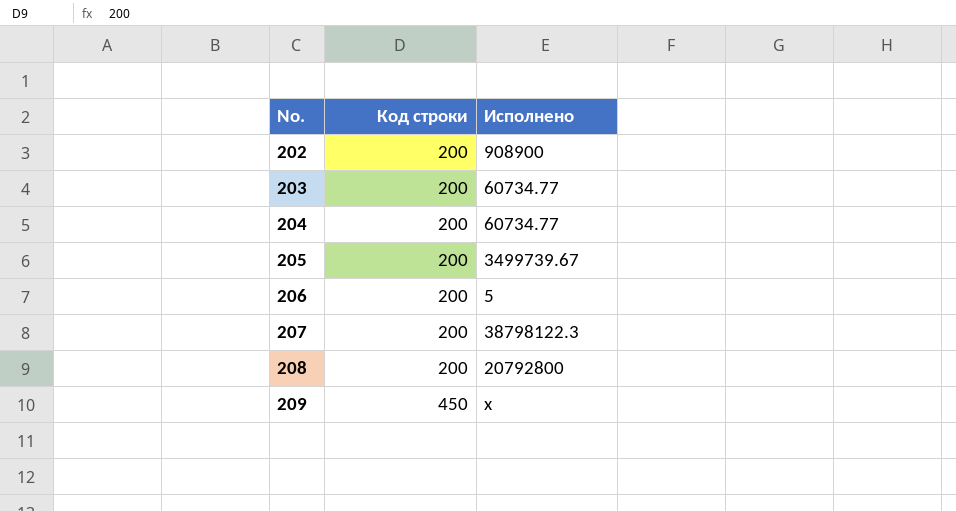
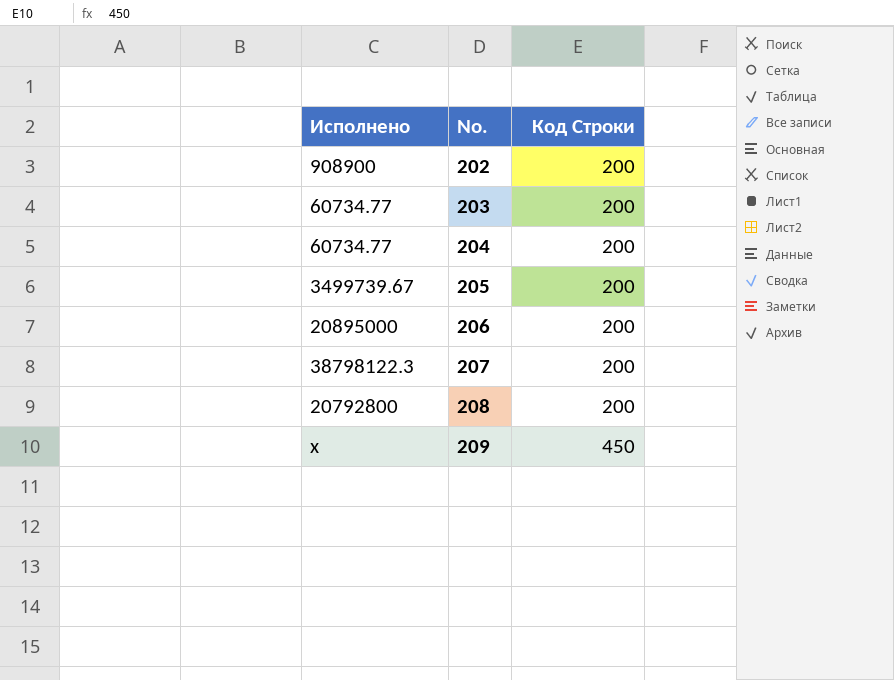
column Исполнено | position: 3 -> 1
column name: Код строки -> Код Строки
206 | Исполнено: 5 -> 20895000

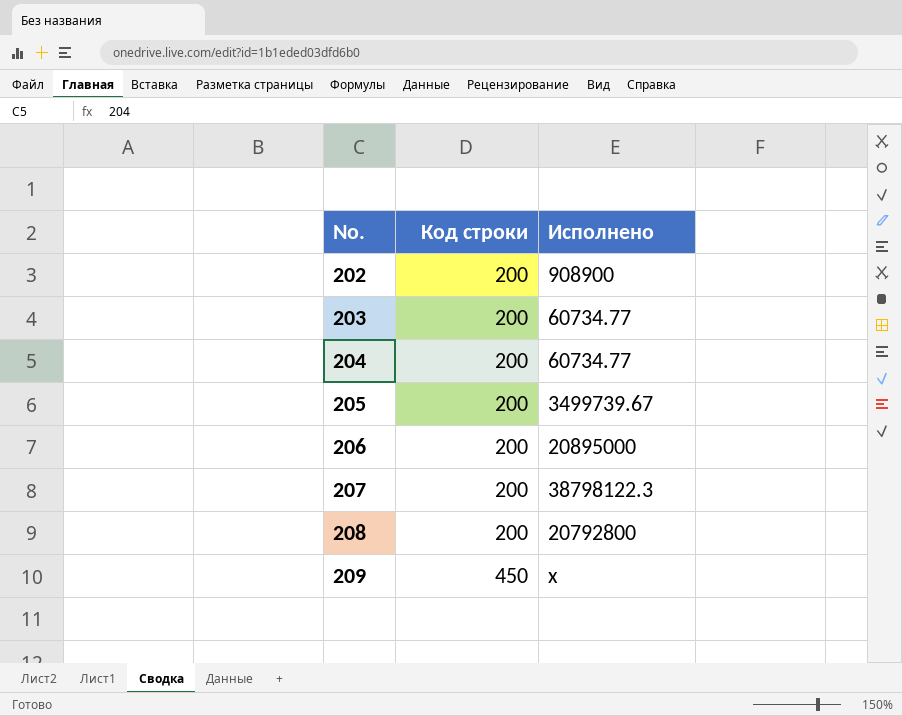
column name: Код Строки -> Код строки
column Исполнено | position: 1 -> 3

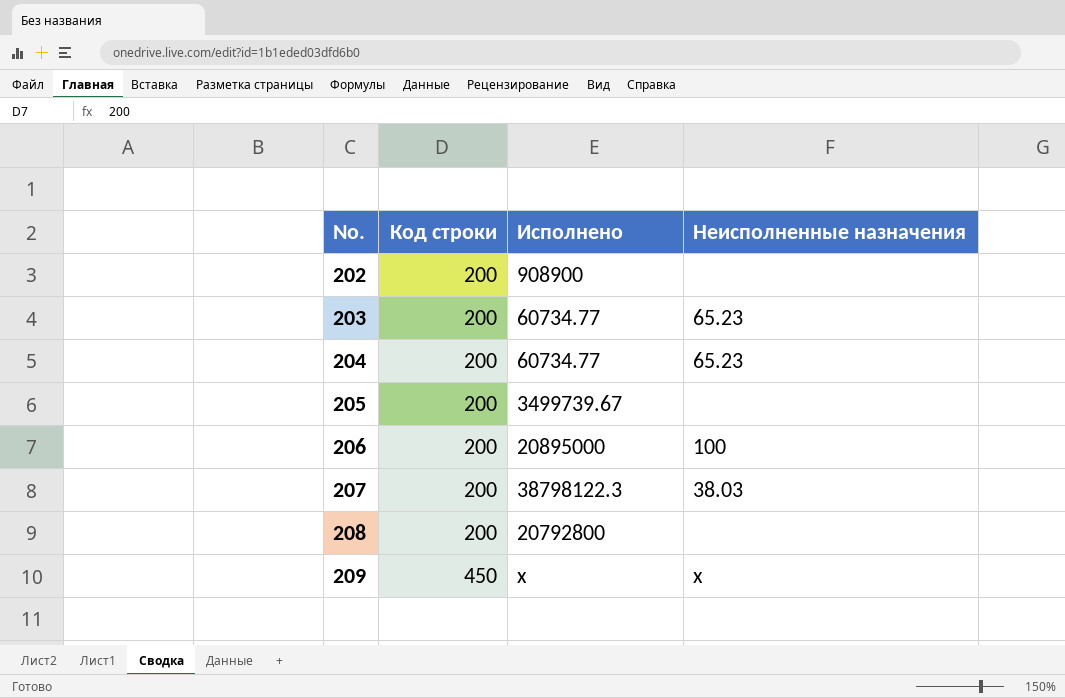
column Неисполненные назначения | position: none -> 4

